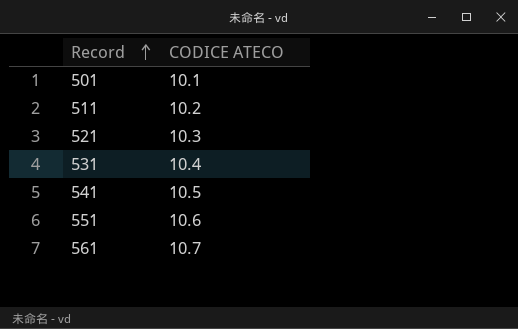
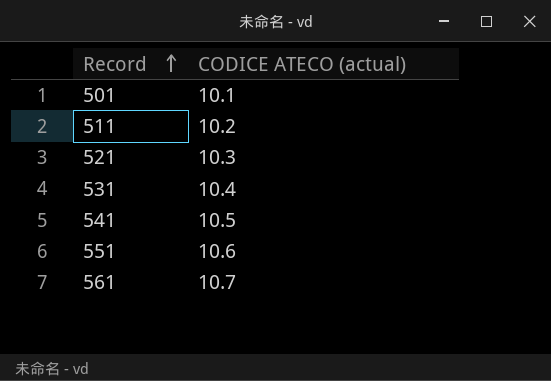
column name: CODICE ATECO -> CODICE ATECO (actual)

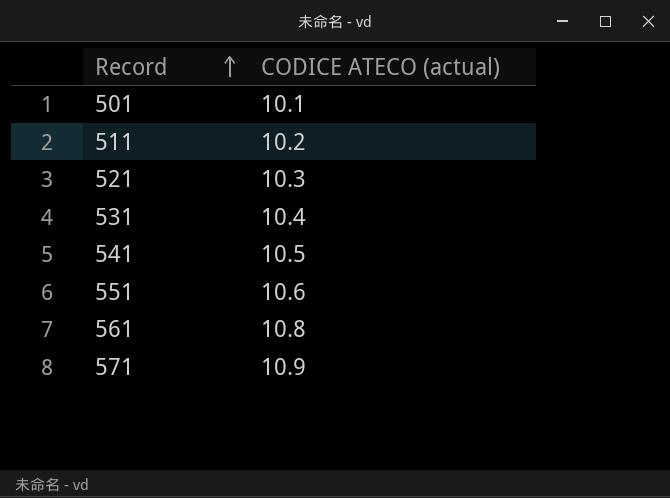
561 | CODICE ATECO (actual): 10.7 -> 10.8
row 571: none -> 10.9

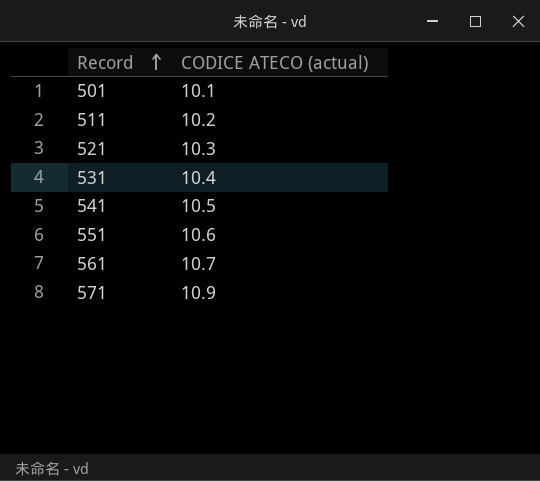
561 | CODICE ATECO (actual): 10.8 -> 10.7

